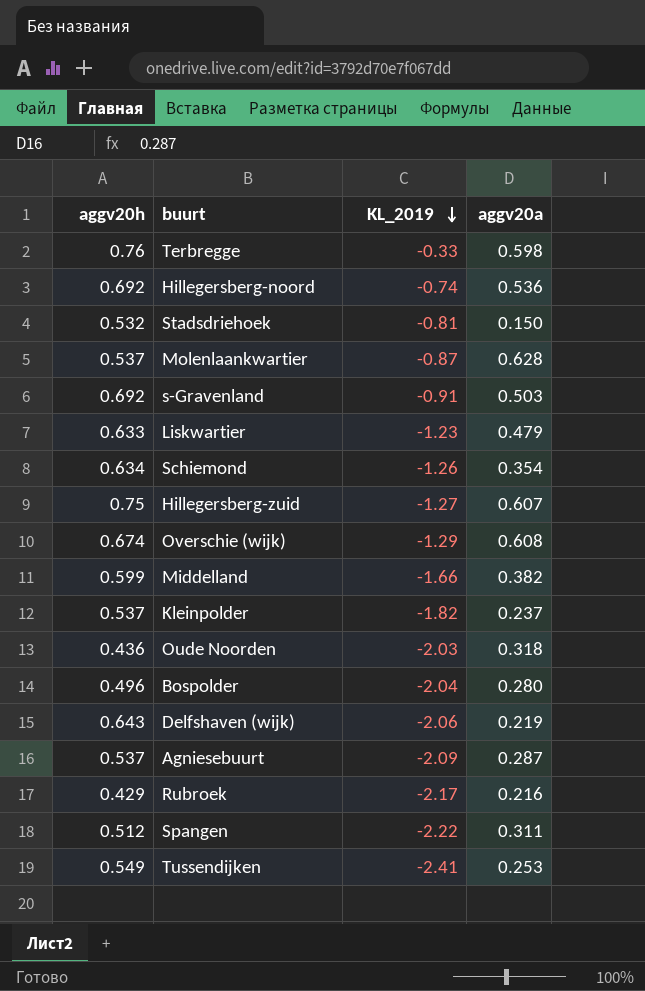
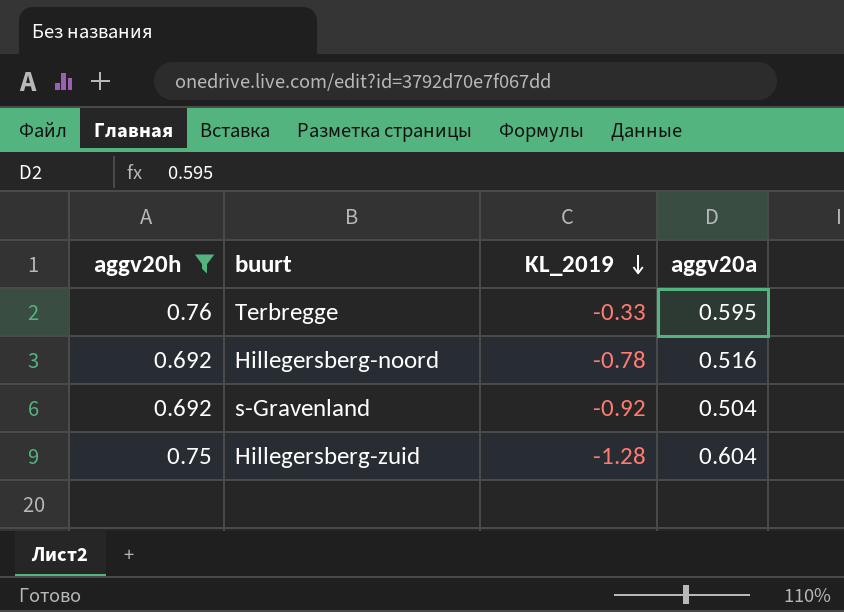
filter: none -> aggv20h >= 0.692
Terbregge | aggv20a: 0.598 -> 0.595
Hillegersberg-noord | KL_2019: -0.74 -> -0.78
Hillegersberg-noord | aggv20a: 0.536 -> 0.516
s-Gravenland | KL_2019: -0.91 -> -0.92
s-Gravenland | aggv20a: 0.503 -> 0.504
Hillegersberg-zuid | KL_2019: -1.27 -> -1.28
Hillegersberg-zuid | aggv20a: 0.607 -> 0.604

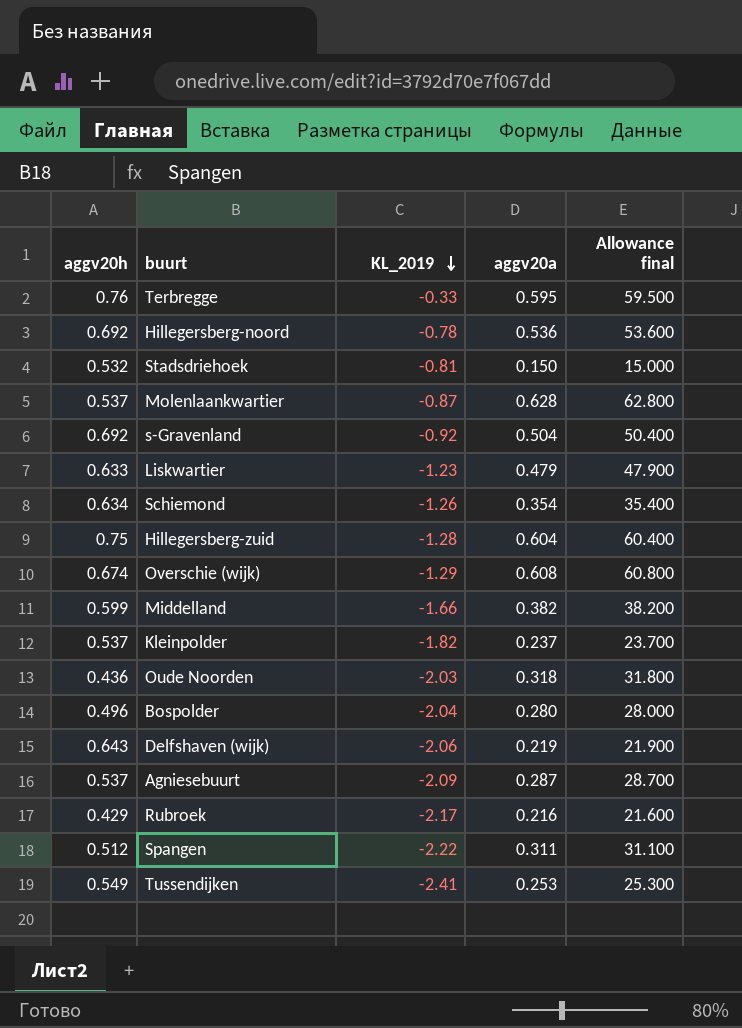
filter: aggv20h >= 0.692 -> none
column Allowance final | formula: none -> [aggv20a] * 100
Hillegersberg-noord | aggv20a: 0.516 -> 0.536

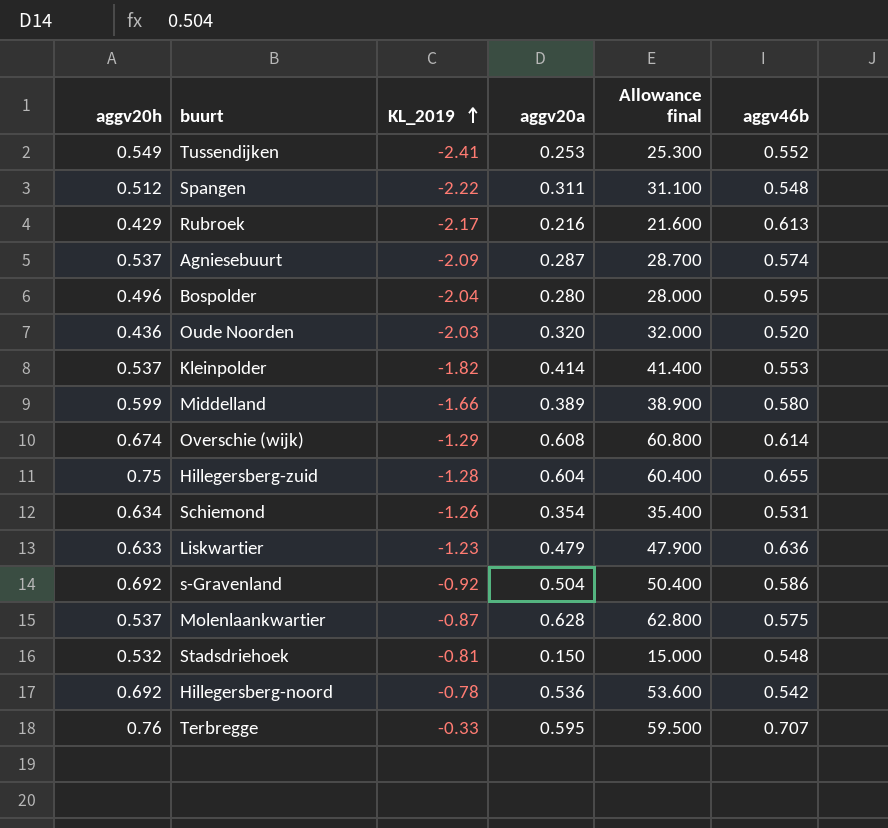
row order: KL_2019 descending -> KL_2019 ascending
column aggv46b | position: none -> 6
row Delfshaven (wijk): 0.643 | -2.06 | 0.219 | 21.900 -> none
Oude Noorden | aggv20a: 0.318 -> 0.320
Oude Noorden | Allowance final: 31.800 -> 32.000
Kleinpolder | aggv20a: 0.237 -> 0.414
Kleinpolder | Allowance final: 23.700 -> 41.400
Middelland | aggv20a: 0.382 -> 0.389
Middelland | Allowance final: 38.200 -> 38.900

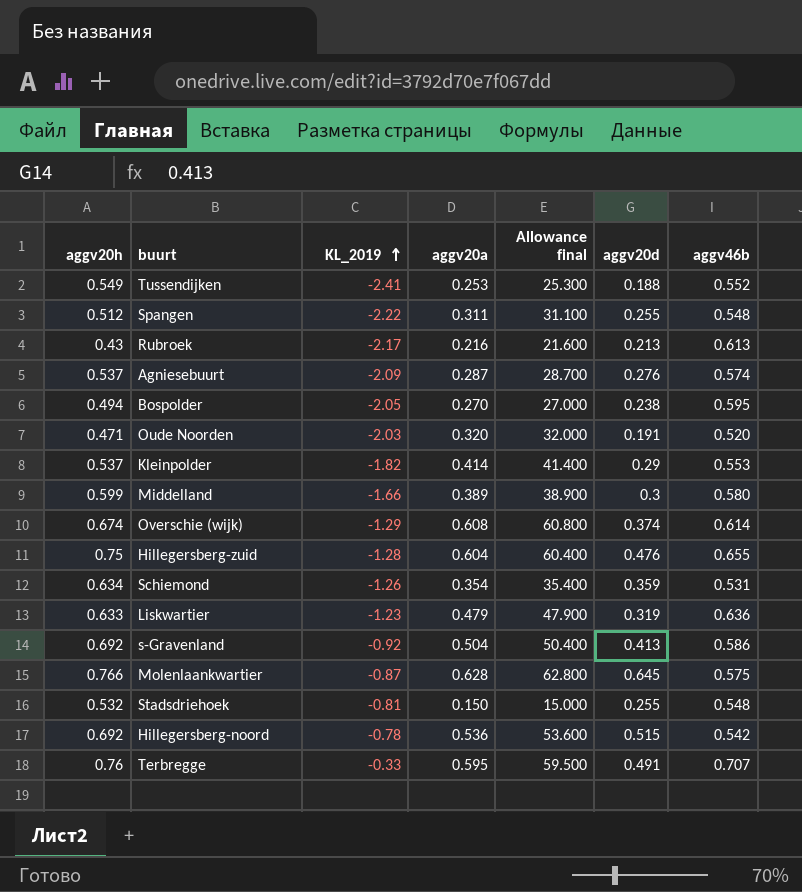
column aggv20d | position: none -> 6
Rubroek | aggv20h: 0.429 -> 0.43
Bospolder | aggv20h: 0.496 -> 0.494
Bospolder | KL_2019: -2.04 -> -2.05
Bospolder | aggv20a: 0.280 -> 0.270
Bospolder | Allowance final: 28.000 -> 27.000
Oude Noorden | aggv20h: 0.436 -> 0.471
Molenlaankwartier | aggv20h: 0.537 -> 0.766

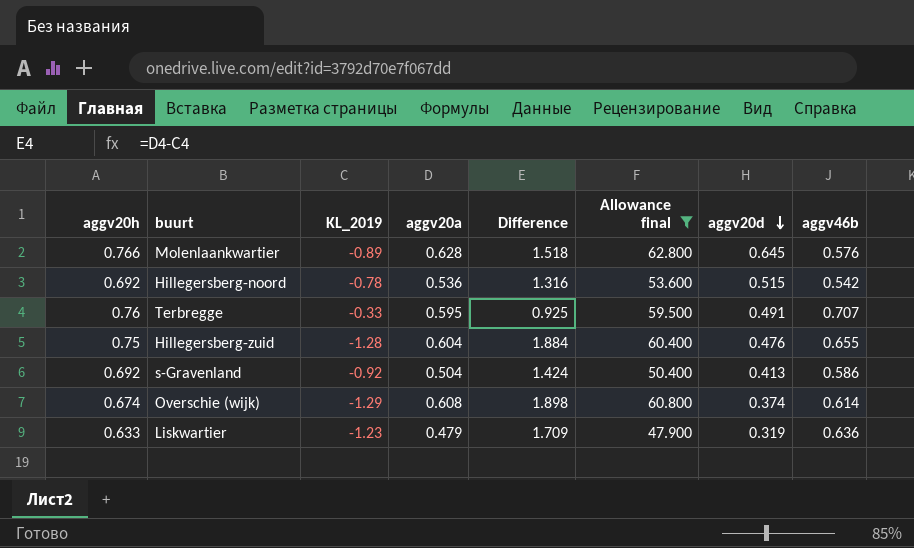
filter: none -> Allowance final >= 47.900
row order: KL_2019 ascending -> aggv20d descending
column Difference | formula: none -> [aggv20a] - [KL_2019]
Molenlaankwartier | KL_2019: -0.87 -> -0.89
Molenlaankwartier | aggv46b: 0.575 -> 0.576

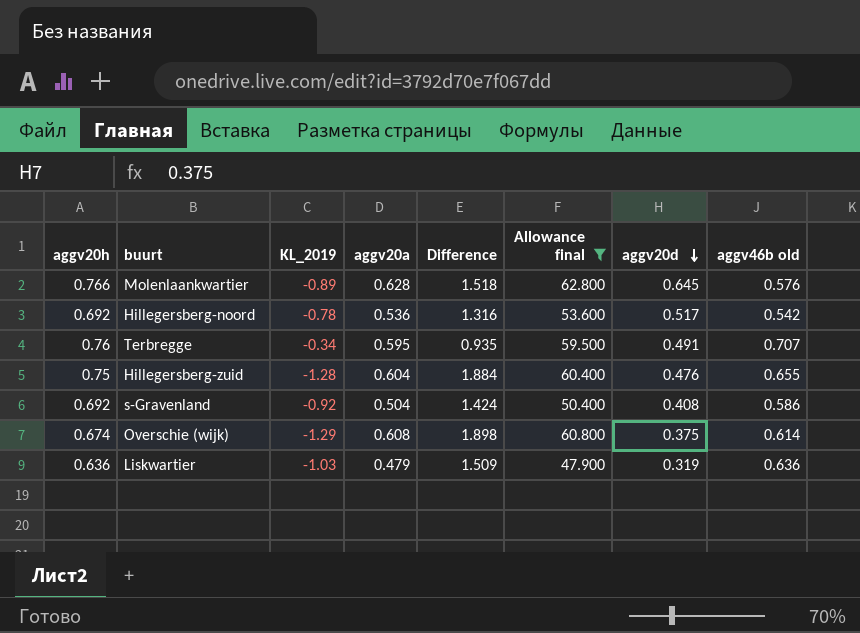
column name: aggv46b -> aggv46b old
Hillegersberg-noord | aggv20d: 0.515 -> 0.517
Terbregge | KL_2019: -0.33 -> -0.34
Terbregge | Difference: 0.925 -> 0.935
s-Gravenland | aggv20d: 0.413 -> 0.408
Overschie (wijk) | aggv20d: 0.374 -> 0.375
Liskwartier | aggv20h: 0.633 -> 0.636
Liskwartier | KL_2019: -1.23 -> -1.03
Liskwartier | Difference: 1.709 -> 1.509

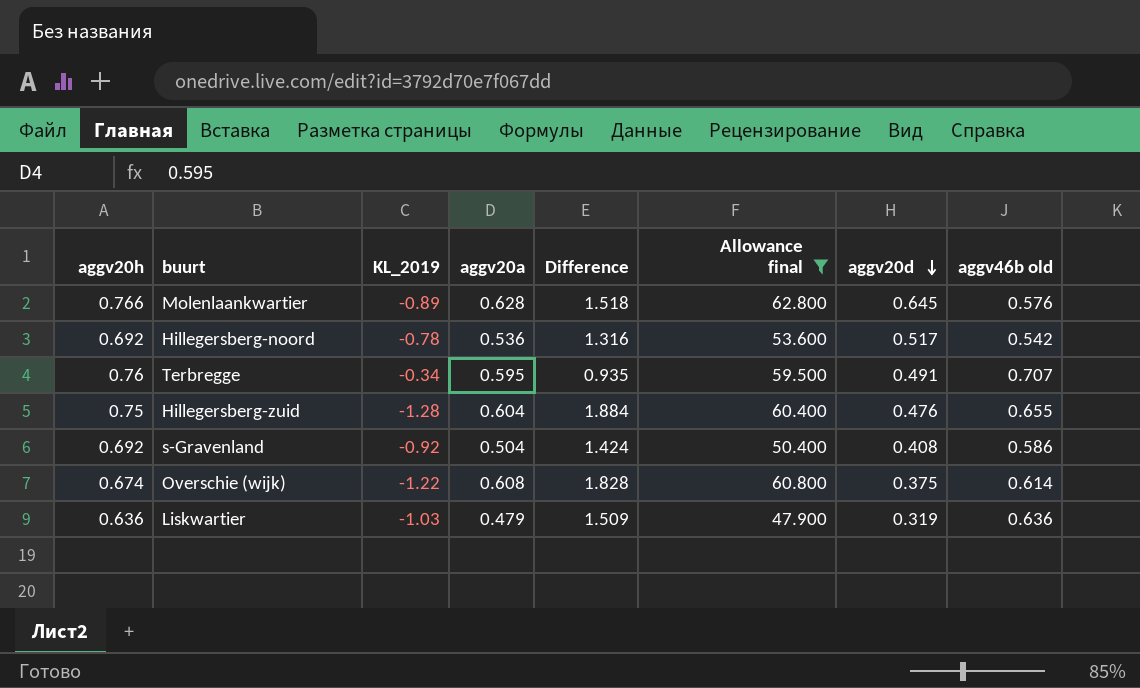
Overschie (wijk) | KL_2019: -1.29 -> -1.22
Overschie (wijk) | Difference: 1.898 -> 1.828

